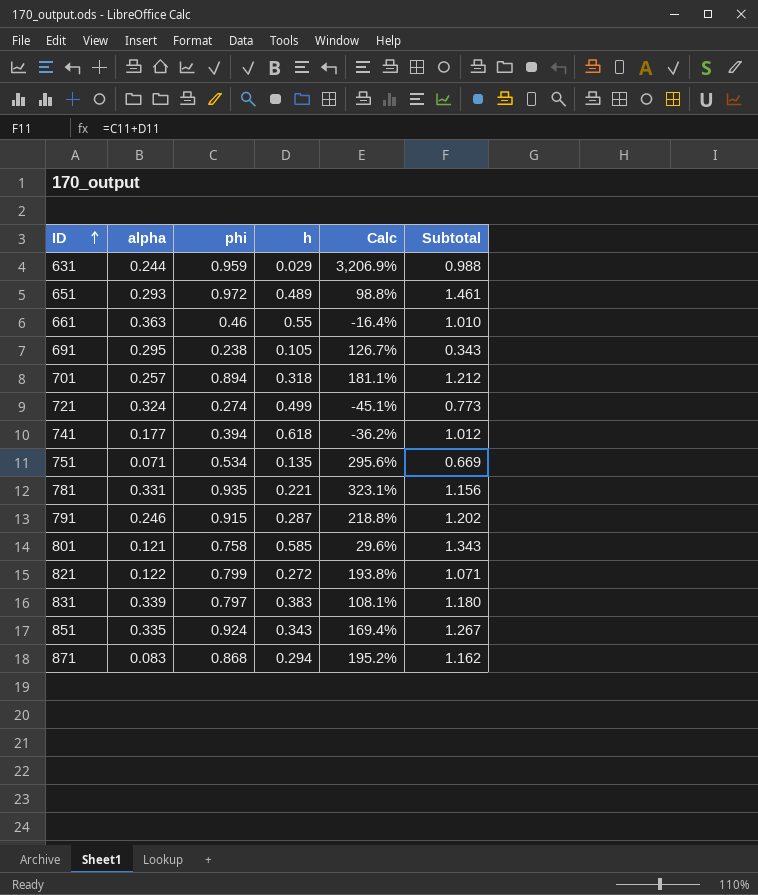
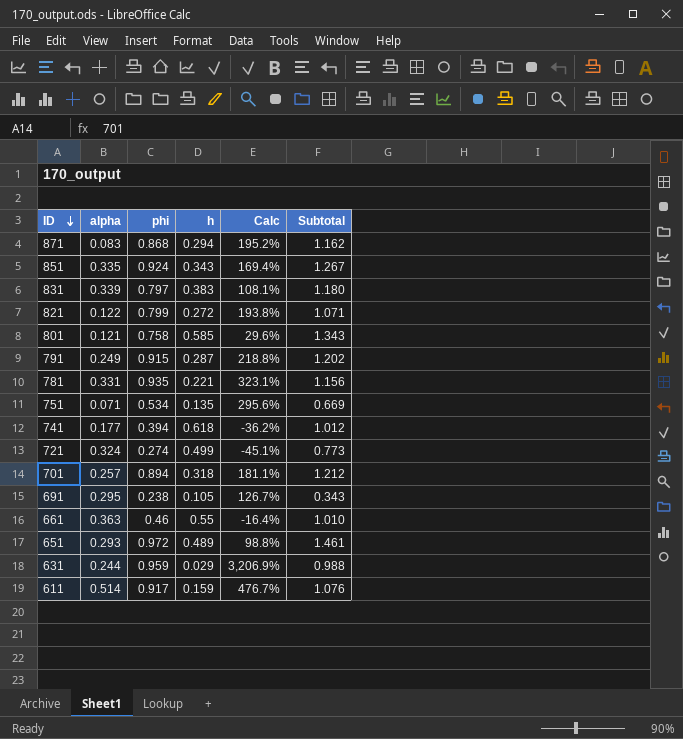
row order: ID ascending -> ID descending
791 | alpha: 0.246 -> 0.249
row 611: none -> 0.514 | 0.917 | 0.159 | 476.7% | 1.076

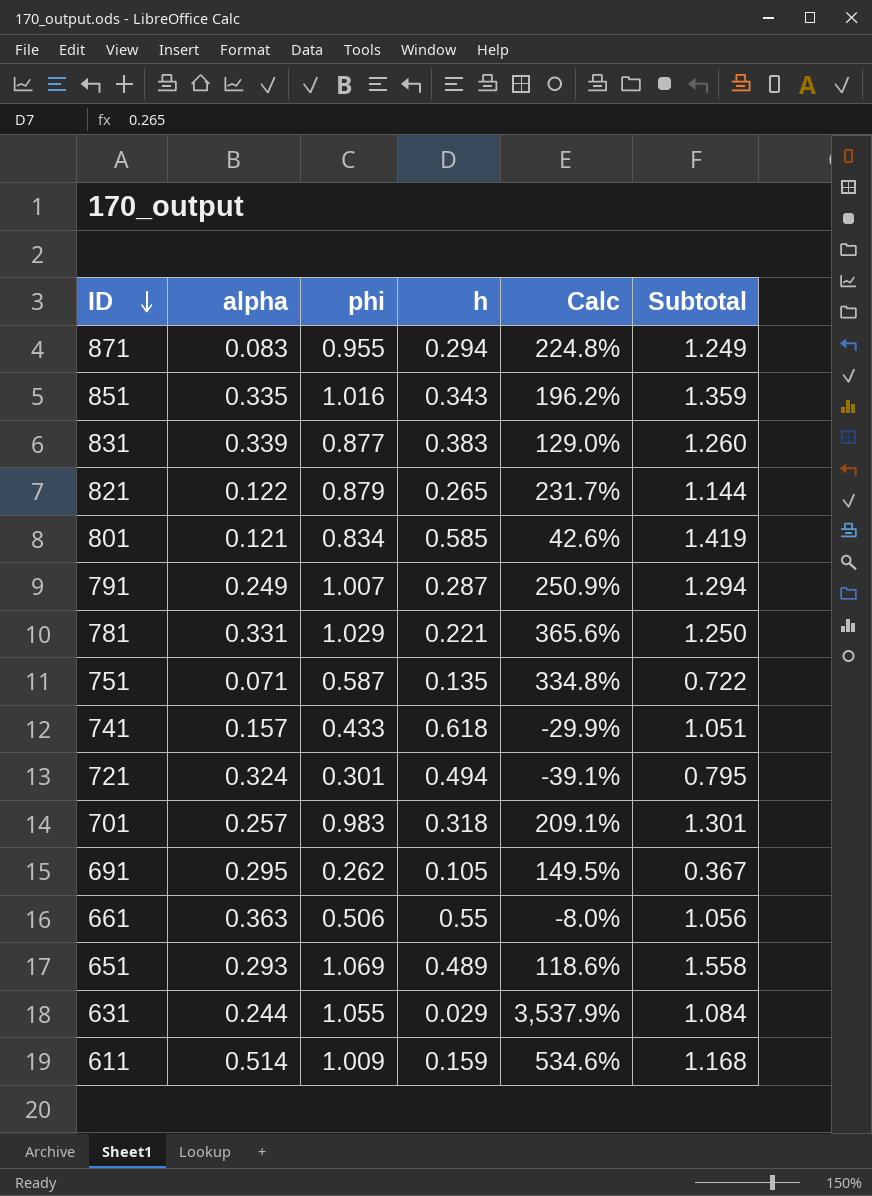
871 | phi: 0.868 -> 0.955
871 | Calc: 195.2% -> 224.8%
871 | Subtotal: 1.162 -> 1.249
851 | phi: 0.924 -> 1.016
851 | Calc: 169.4% -> 196.2%
851 | Subtotal: 1.267 -> 1.359
831 | phi: 0.797 -> 0.877
831 | Calc: 108.1% -> 129.0%
831 | Subtotal: 1.180 -> 1.260
821 | phi: 0.799 -> 0.879
821 | h: 0.272 -> 0.265
821 | Calc: 193.8% -> 231.7%
821 | Subtotal: 1.071 -> 1.144
801 | phi: 0.758 -> 0.834
801 | Calc: 29.6% -> 42.6%
801 | Subtotal: 1.343 -> 1.419
791 | phi: 0.915 -> 1.007
791 | Calc: 218.8% -> 250.9%
791 | Subtotal: 1.202 -> 1.294
781 | phi: 0.935 -> 1.029
781 | Calc: 323.1% -> 365.6%
781 | Subtotal: 1.156 -> 1.250
751 | phi: 0.534 -> 0.587
751 | Calc: 295.6% -> 334.8%
751 | Subtotal: 0.669 -> 0.722
741 | alpha: 0.177 -> 0.157
741 | phi: 0.394 -> 0.433
741 | Calc: -36.2% -> -29.9%
741 | Subtotal: 1.012 -> 1.051
721 | phi: 0.274 -> 0.301
721 | h: 0.499 -> 0.494
721 | Calc: -45.1% -> -39.1%
721 | Subtotal: 0.773 -> 0.795
701 | phi: 0.894 -> 0.983
701 | Calc: 181.1% -> 209.1%
701 | Subtotal: 1.212 -> 1.301
691 | phi: 0.238 -> 0.262
691 | Calc: 126.7% -> 149.5%
691 | Subtotal: 0.343 -> 0.367
661 | phi: 0.46 -> 0.506
661 | Calc: -16.4% -> -8.0%
661 | Subtotal: 1.010 -> 1.056
651 | phi: 0.972 -> 1.069
651 | Calc: 98.8% -> 118.6%
651 | Subtotal: 1.461 -> 1.558
631 | phi: 0.959 -> 1.055
631 | Calc: 3,206.9% -> 3,537.9%
631 | Subtotal: 0.988 -> 1.084
611 | phi: 0.917 -> 1.009
611 | Calc: 476.7% -> 534.6%
611 | Subtotal: 1.076 -> 1.168

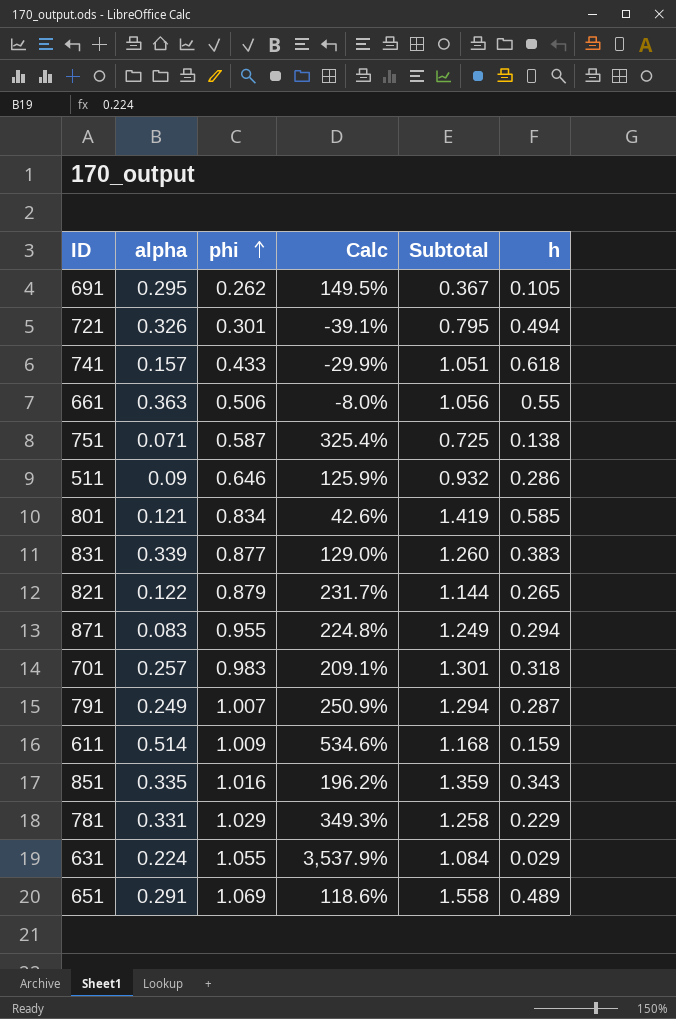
row order: ID descending -> phi ascending
column h | position: 4 -> 6
721 | alpha: 0.324 -> 0.326
751 | Calc: 334.8% -> 325.4%
751 | Subtotal: 0.722 -> 0.725
751 | h: 0.135 -> 0.138
row 511: none -> 0.09 | 0.646 | 125.9% | 0.932 | 0.286
781 | Calc: 365.6% -> 349.3%
781 | Subtotal: 1.250 -> 1.258
781 | h: 0.221 -> 0.229
631 | alpha: 0.244 -> 0.224
651 | alpha: 0.293 -> 0.291

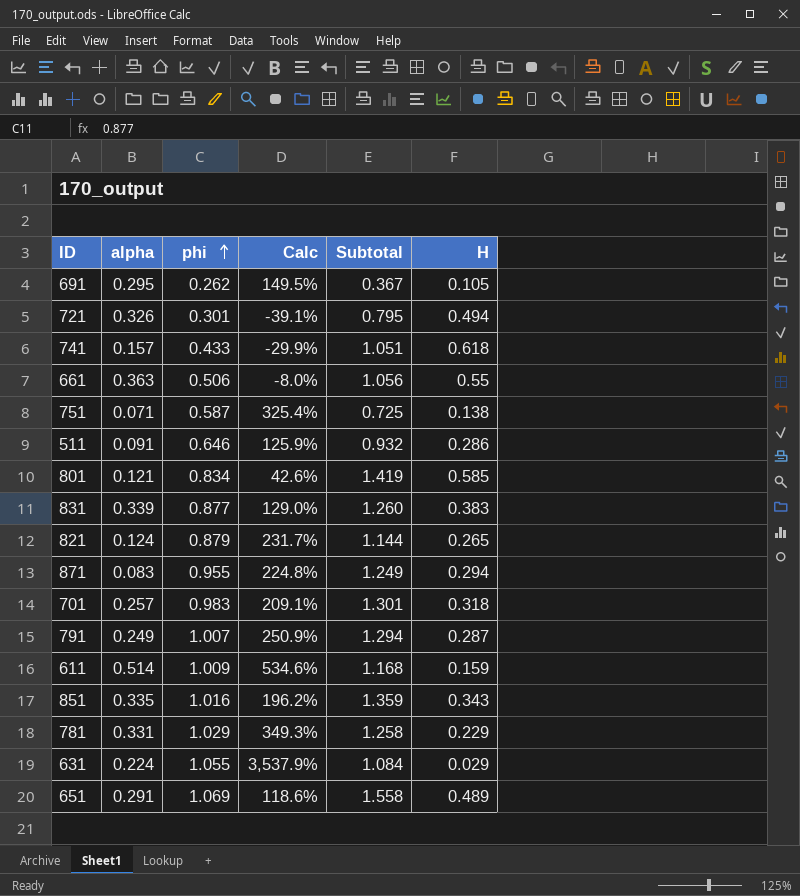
column name: h -> H
511 | alpha: 0.09 -> 0.091
821 | alpha: 0.122 -> 0.124

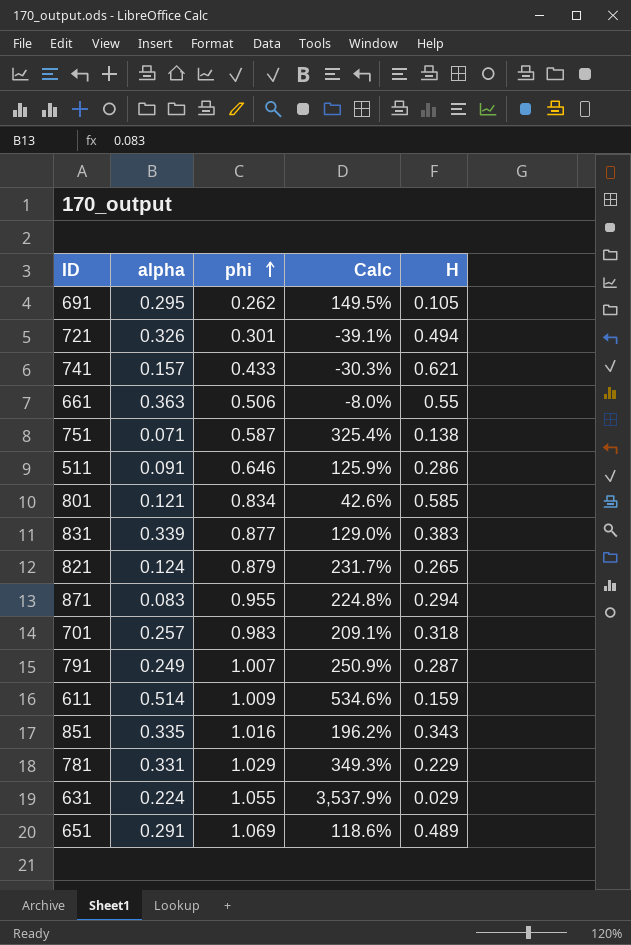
column Subtotal | formula: [phi] + [H] -> none
741 | Calc: -29.9% -> -30.3%
741 | H: 0.618 -> 0.621

